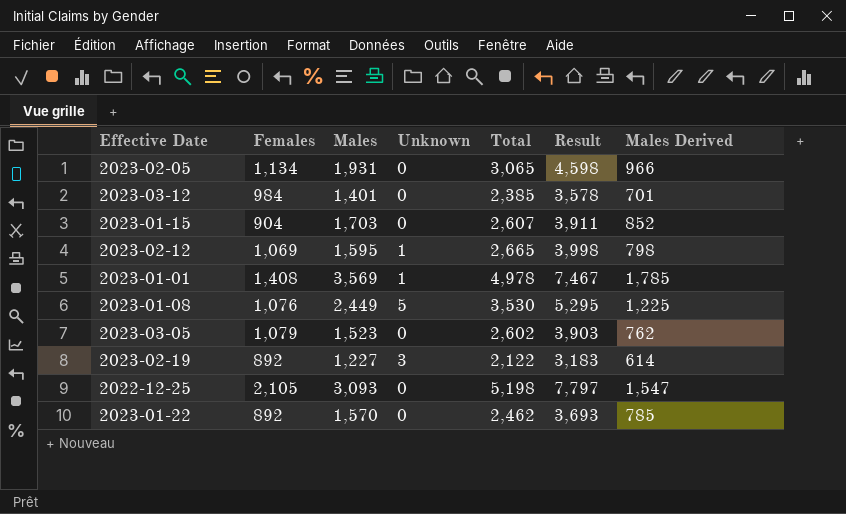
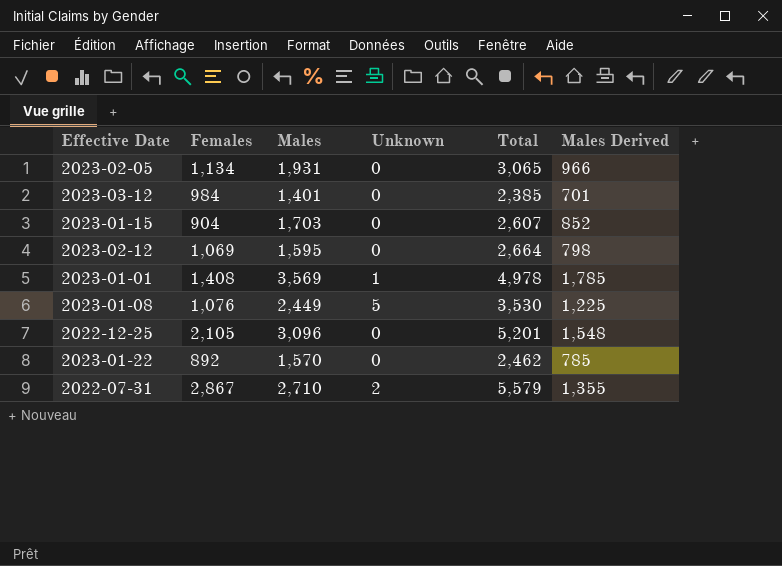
column Result | formula: [Total] * 1.5 -> none
row 2023-03-05: 1,079 | 1,523 | 0 | 2,602 | 3,903 | 762 -> none
row 2023-02-19: 892 | 1,227 | 3 | 2,122 | 3,183 | 614 -> none
2023-02-12 | Unknown: 1 -> 0
2023-02-12 | Total: 2,665 -> 2,664
2022-12-25 | Males: 3,093 -> 3,096
2022-12-25 | Total: 5,198 -> 5,201
2022-12-25 | Males Derived: 1,547 -> 1,548
row 2022-07-31: none -> 2,867 | 2,710 | 2 | 5,579 | 1,355

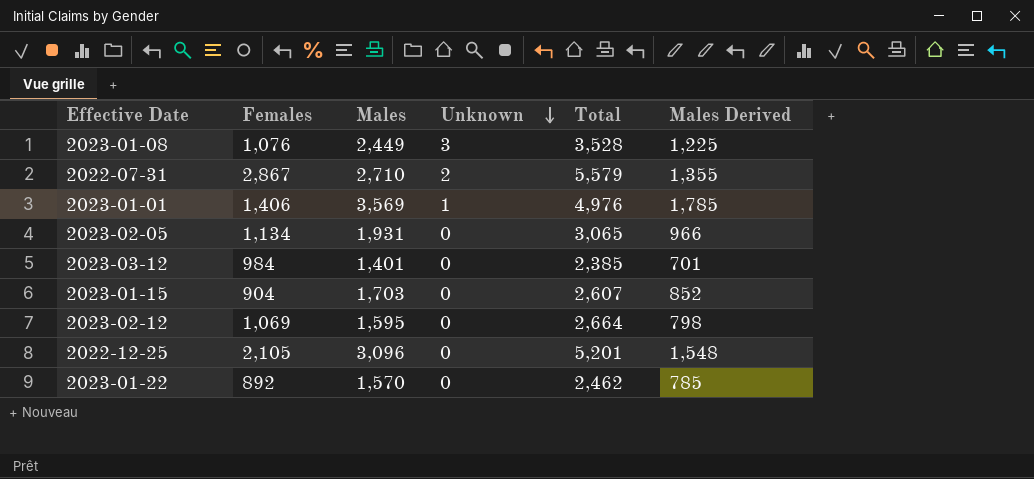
row order: none -> Unknown descending
2023-01-08 | Unknown: 5 -> 3
2023-01-08 | Total: 3,530 -> 3,528
2023-01-01 | Females: 1,408 -> 1,406
2023-01-01 | Total: 4,978 -> 4,976

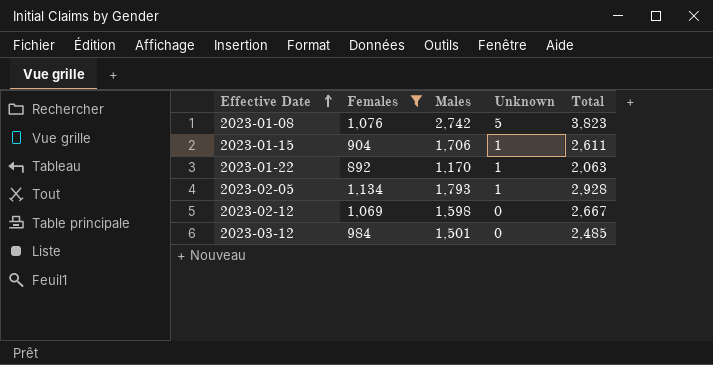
filter: none -> Females <= 1,134
row order: Unknown descending -> Effective Date ascending
column Males Derived | formula: [Males] * 0.5 -> none
2023-01-08 | Males: 2,449 -> 2,742
2023-01-08 | Unknown: 3 -> 5
2023-01-08 | Total: 3,528 -> 3,823
2023-01-15 | Males: 1,703 -> 1,706
2023-01-15 | Unknown: 0 -> 1
2023-01-15 | Total: 2,607 -> 2,611
2023-01-22 | Males: 1,570 -> 1,170
2023-01-22 | Unknown: 0 -> 1
2023-01-22 | Total: 2,462 -> 2,063
2023-02-05 | Males: 1,931 -> 1,793
2023-02-05 | Unknown: 0 -> 1
2023-02-05 | Total: 3,065 -> 2,928
2023-02-12 | Males: 1,595 -> 1,598
2023-02-12 | Total: 2,664 -> 2,667
2023-03-12 | Males: 1,401 -> 1,501
2023-03-12 | Total: 2,385 -> 2,485

